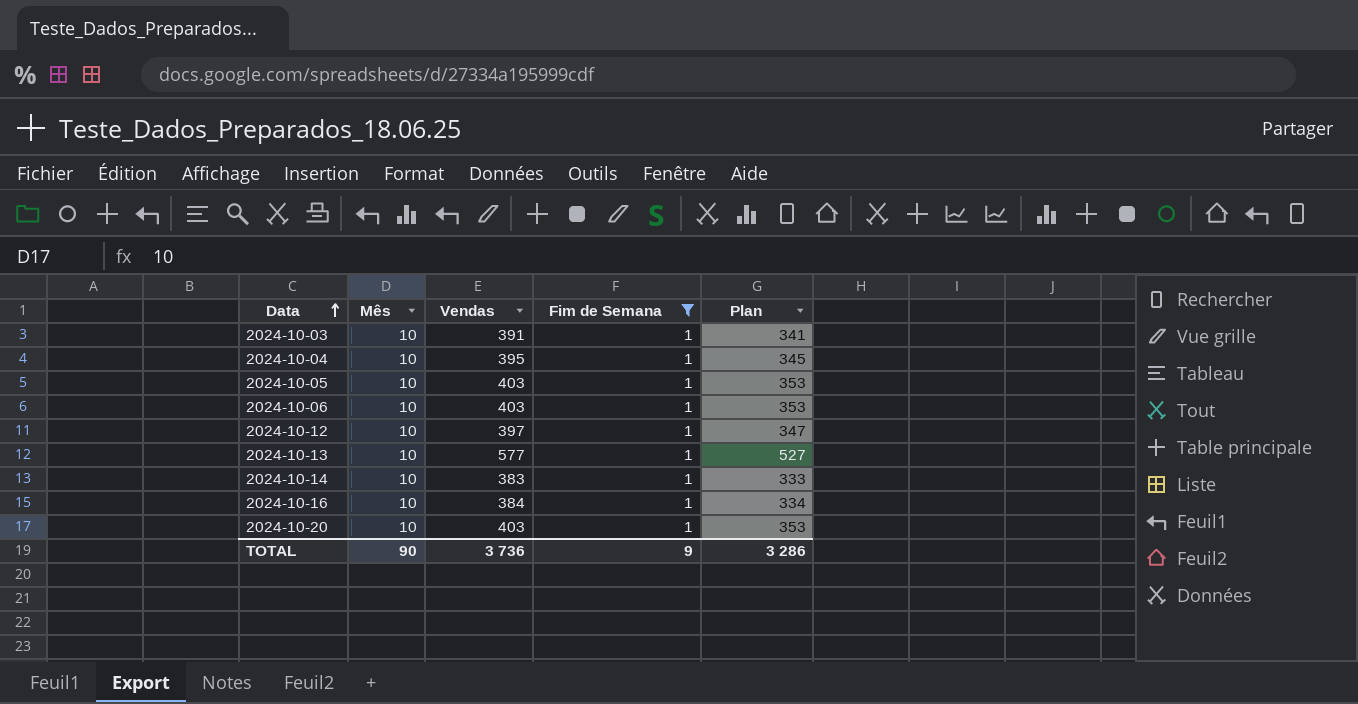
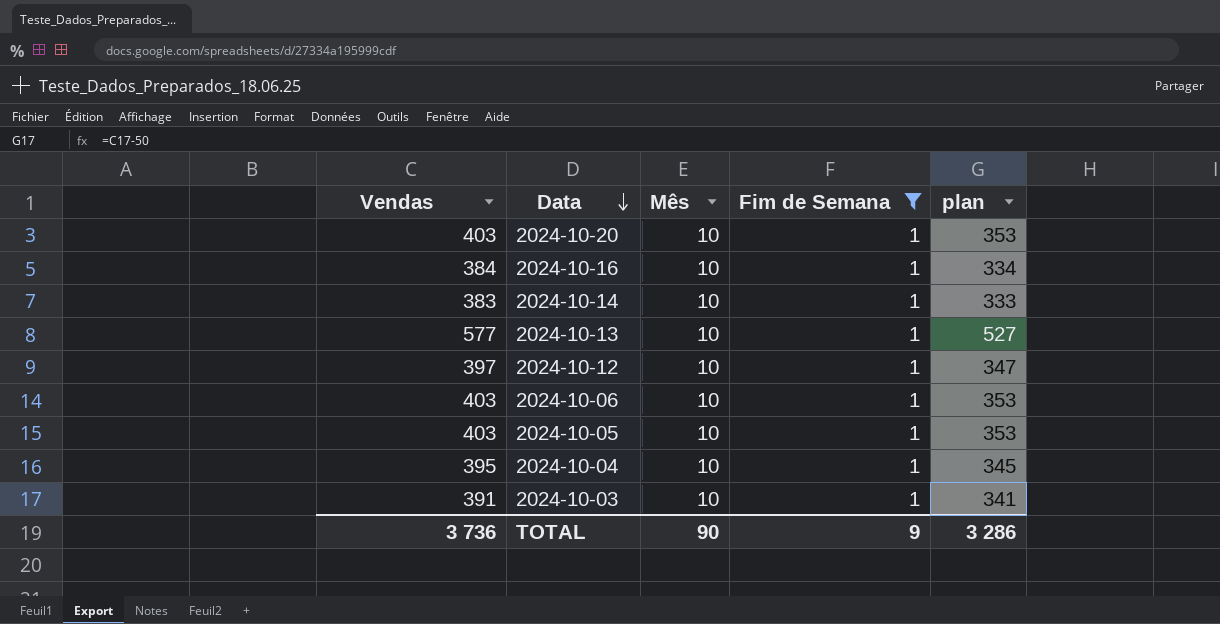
row order: Data ascending -> Data descending
column Vendas | position: 3 -> 1
column name: Plan -> plan

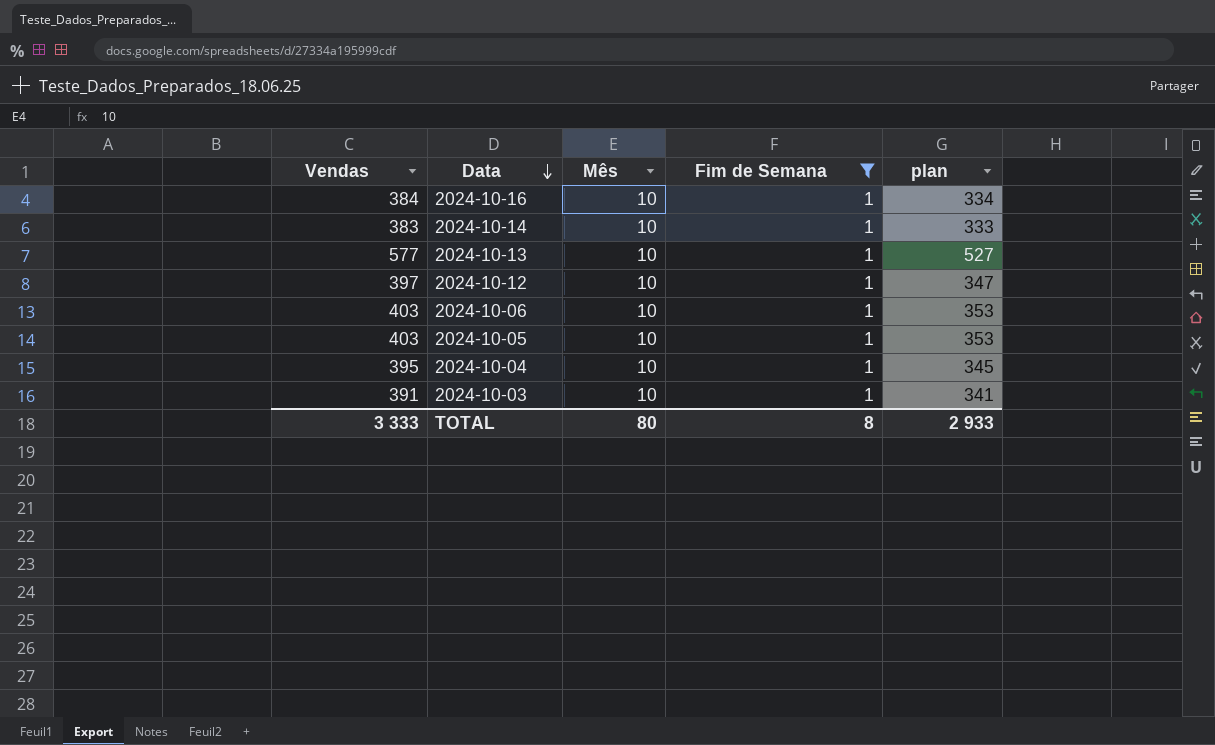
row 2024-10-20: 403 | 10 | 1 | 353 -> none
TOTAL | Vendas: 3 736 -> 3 333
TOTAL | Mês: 90 -> 80
TOTAL | Fim de Semana: 9 -> 8
TOTAL | plan: 3 286 -> 2 933

